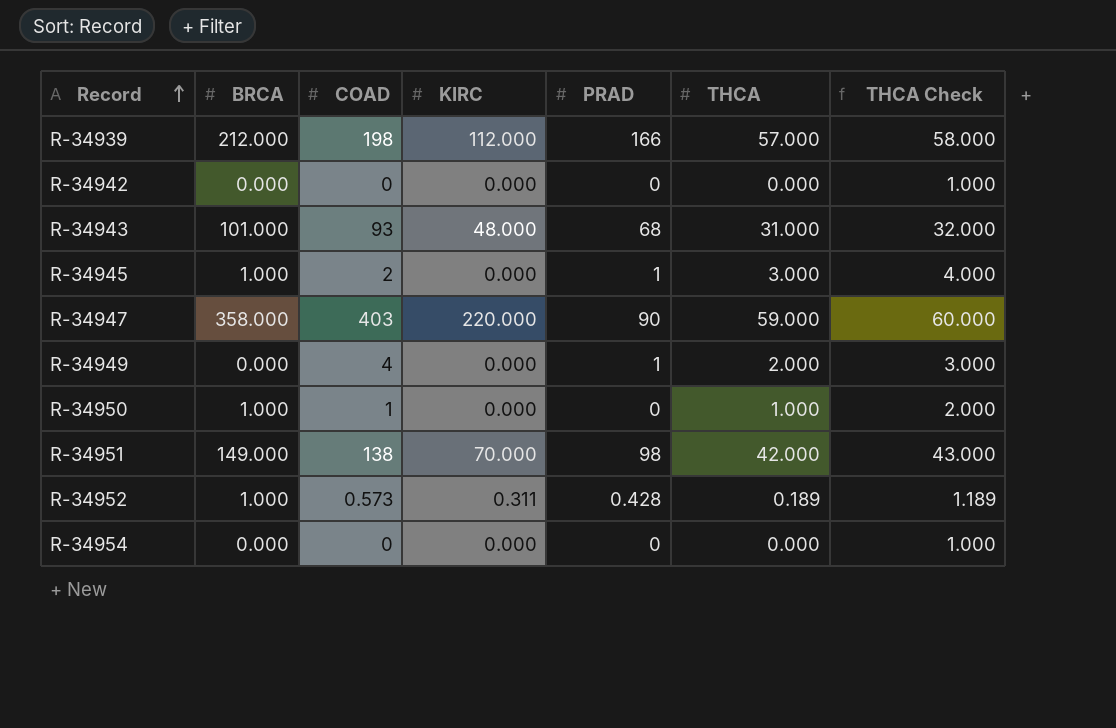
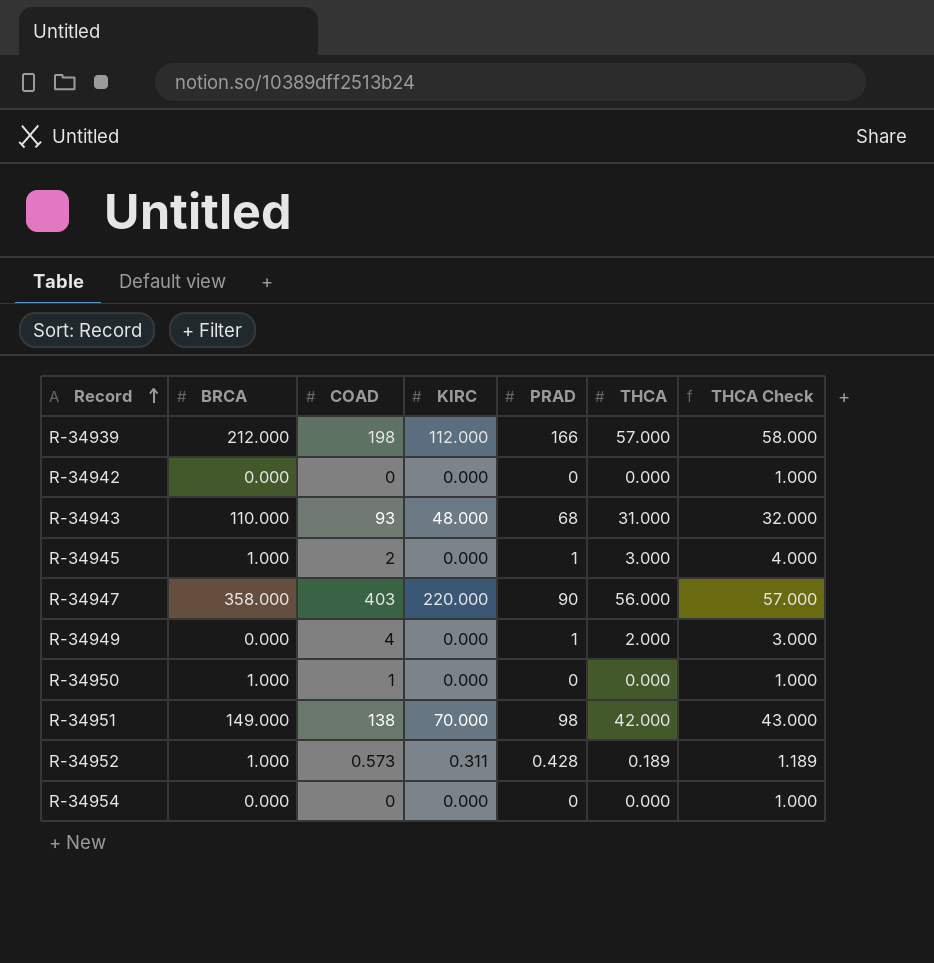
R-34943 | BRCA: 101.000 -> 110.000
R-34947 | THCA: 59.000 -> 56.000
R-34947 | THCA Check: 60.000 -> 57.000
R-34950 | THCA: 1.000 -> 0.000
R-34950 | THCA Check: 2.000 -> 1.000

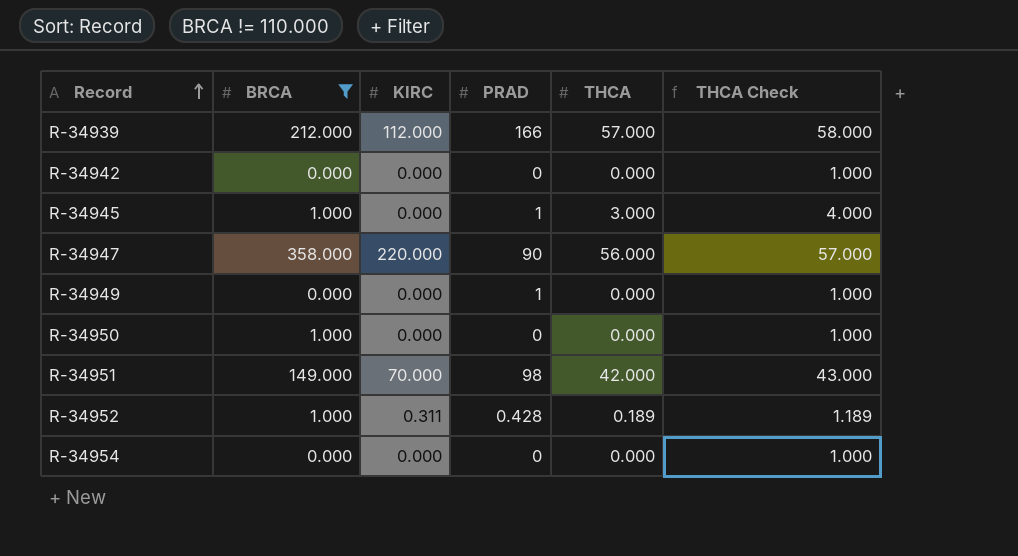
filter: none -> BRCA != 110.000
column COAD | position: 3 -> none
R-34949 | THCA: 2.000 -> 0.000
R-34949 | THCA Check: 3.000 -> 1.000

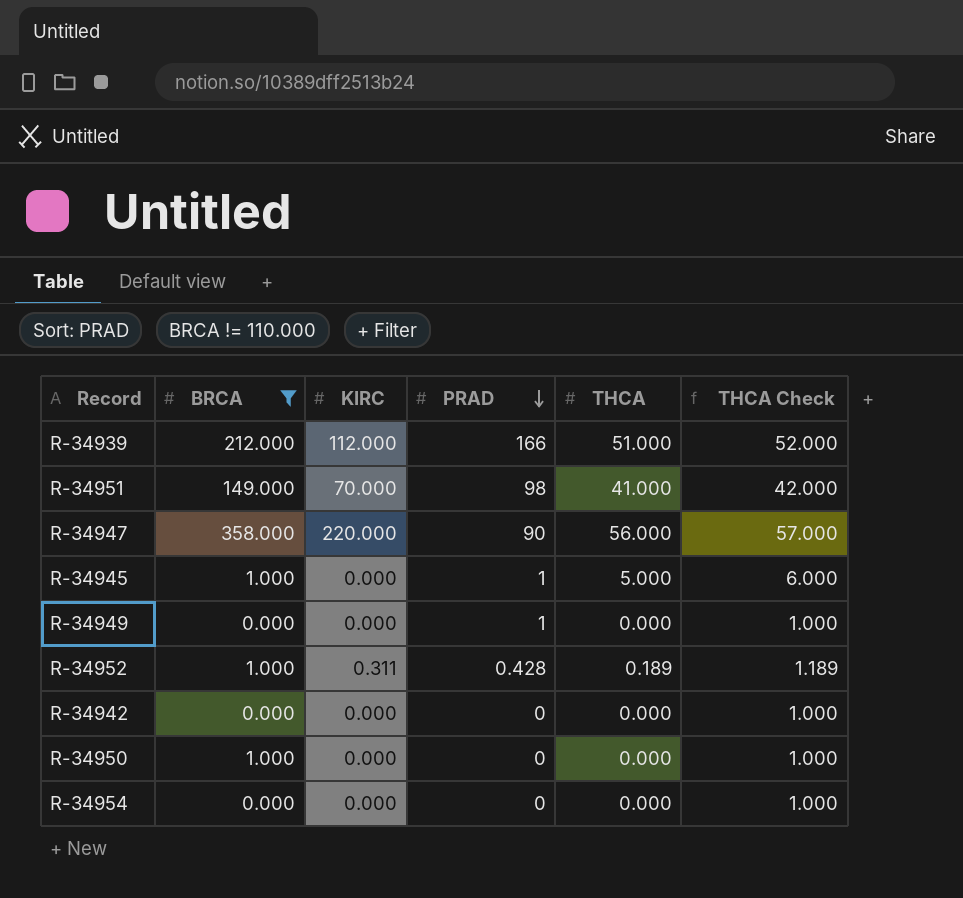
row order: Record ascending -> PRAD descending
R-34939 | THCA: 57.000 -> 51.000
R-34939 | THCA Check: 58.000 -> 52.000
R-34951 | THCA: 42.000 -> 41.000
R-34951 | THCA Check: 43.000 -> 42.000
R-34945 | THCA: 3.000 -> 5.000
R-34945 | THCA Check: 4.000 -> 6.000

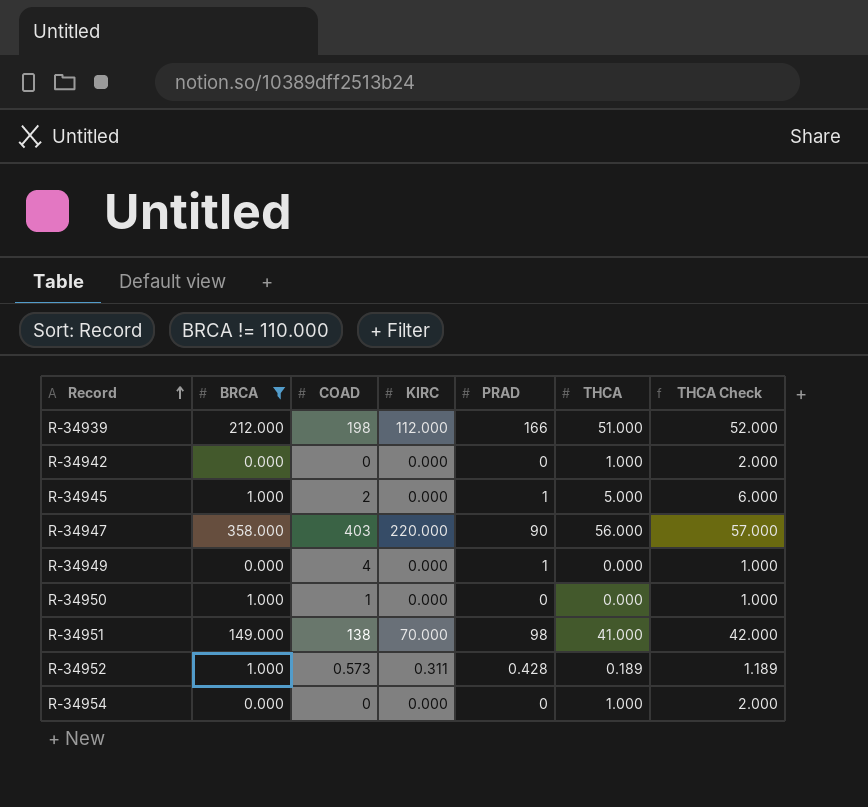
row order: PRAD descending -> Record ascending
column COAD | position: none -> 3
R-34942 | THCA: 0.000 -> 1.000
R-34942 | THCA Check: 1.000 -> 2.000
R-34954 | THCA: 0.000 -> 1.000
R-34954 | THCA Check: 1.000 -> 2.000

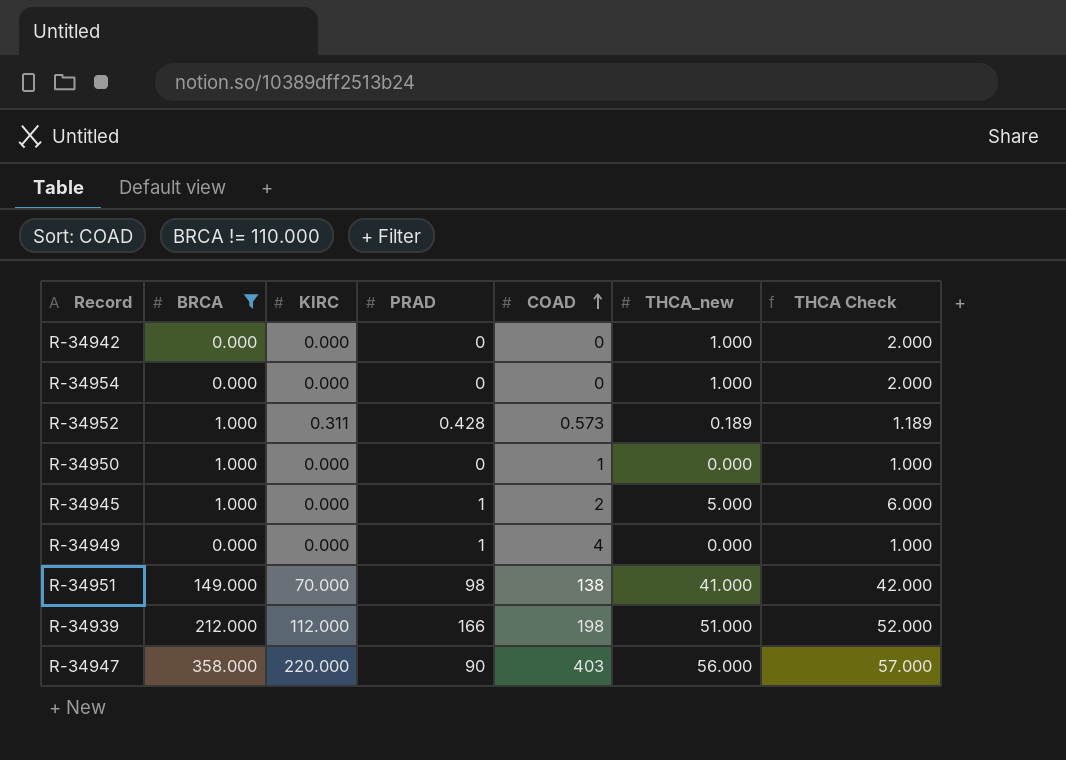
row order: Record ascending -> COAD ascending
column COAD | position: 3 -> 5
column name: THCA -> THCA_new

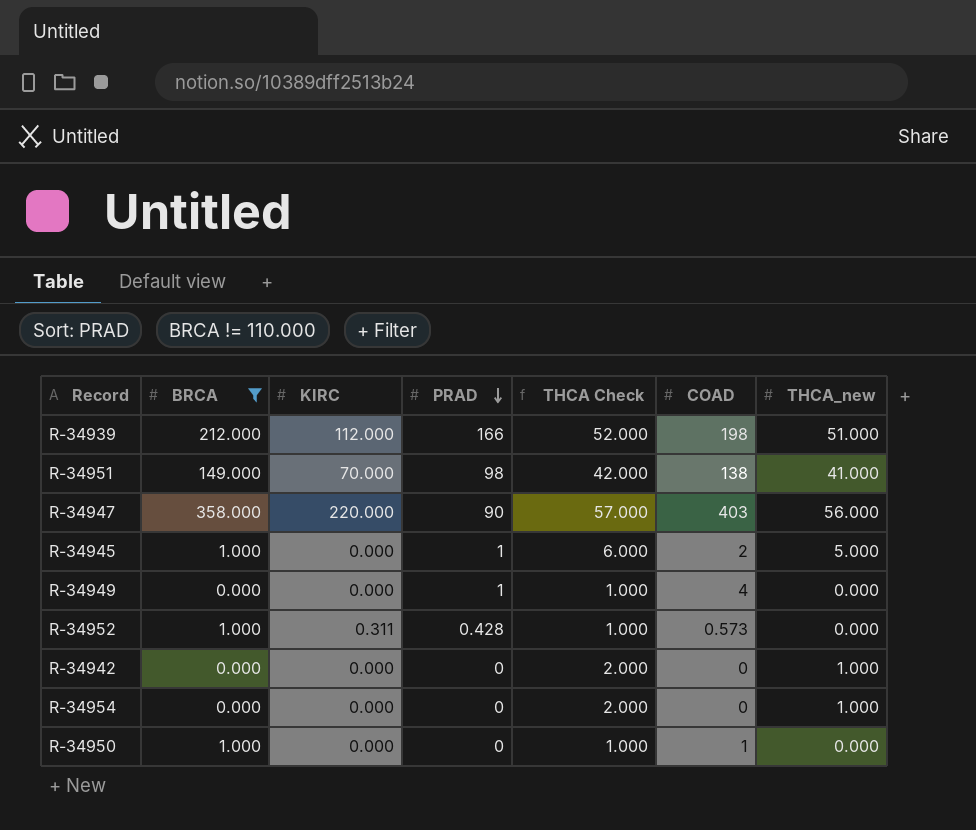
row order: COAD ascending -> PRAD descending
column THCA Check | position: 7 -> 5
R-34952 | THCA Check: 1.189 -> 1.000
R-34952 | THCA_new: 0.189 -> 0.000

